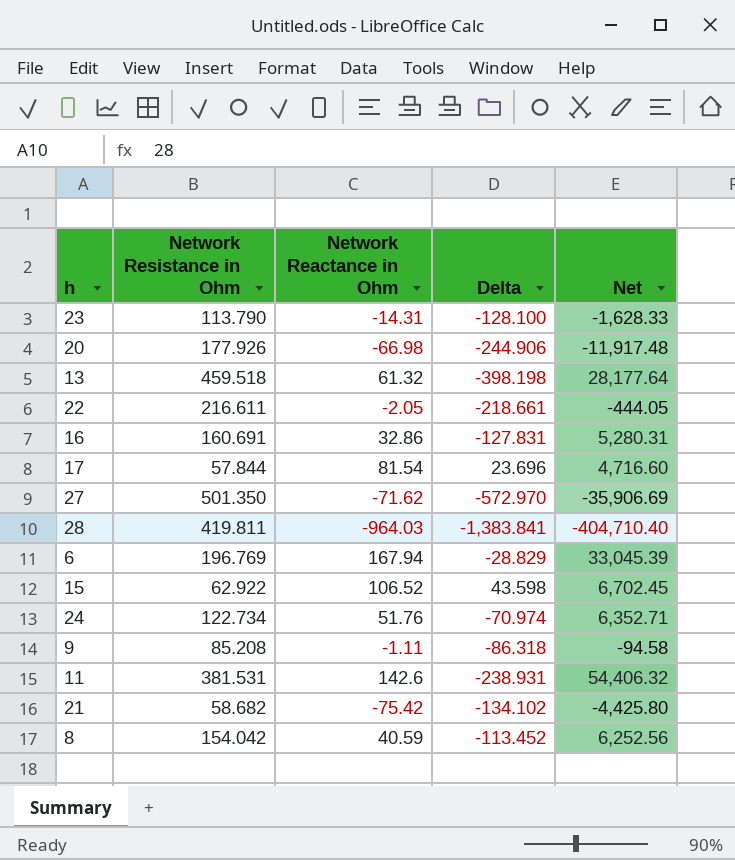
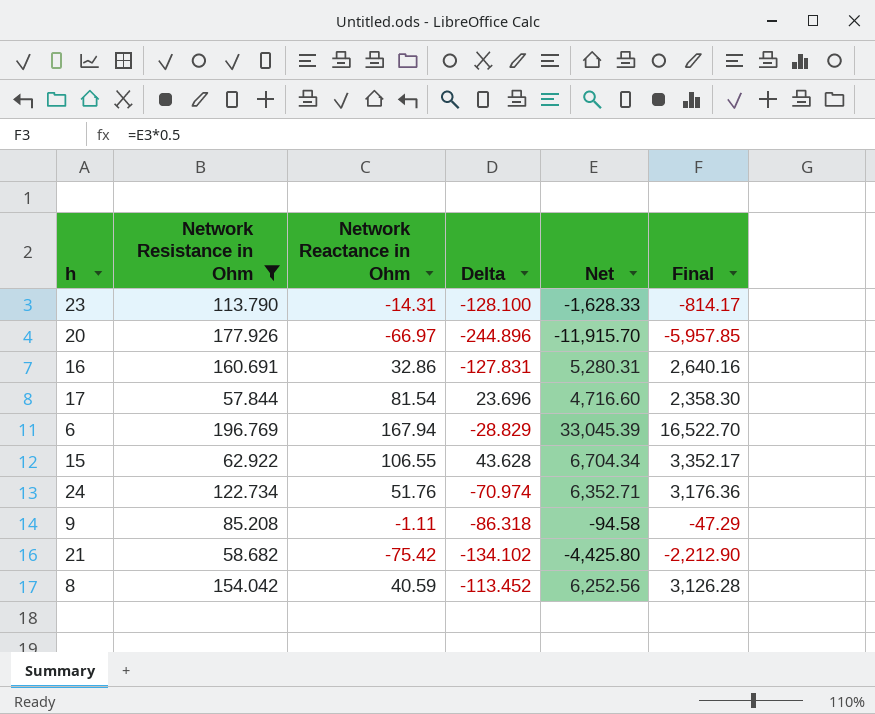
filter: none -> Network Resistance in Ohm <= 196.769
column Final | formula: none -> [Net] * 0.5
20 | Network Reactance in Ohm: -66.98 -> -66.97
20 | Delta: -244.906 -> -244.896
20 | Net: -11,917.48 -> -11,915.70
15 | Network Reactance in Ohm: 106.52 -> 106.55
15 | Delta: 43.598 -> 43.628
15 | Net: 6,702.45 -> 6,704.34

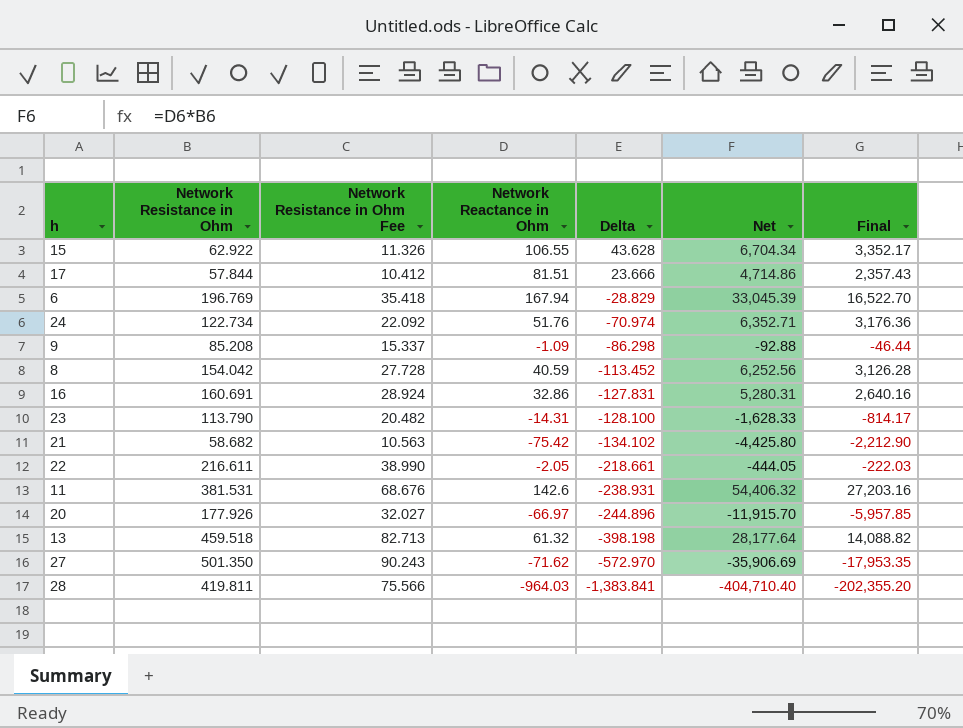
filter: Network Resistance in Ohm <= 196.769 -> none
row order: none -> Delta descending
column Network Resistance in Ohm Fee | formula: none -> [Network Resistance in Ohm] * 0.18
17 | Network Reactance in Ohm: 81.54 -> 81.51
17 | Delta: 23.696 -> 23.666
17 | Net: 4,716.60 -> 4,714.86
17 | Final: 2,358.30 -> 2,357.43
9 | Network Reactance in Ohm: -1.11 -> -1.09
9 | Delta: -86.318 -> -86.298
9 | Net: -94.58 -> -92.88
9 | Final: -47.29 -> -46.44

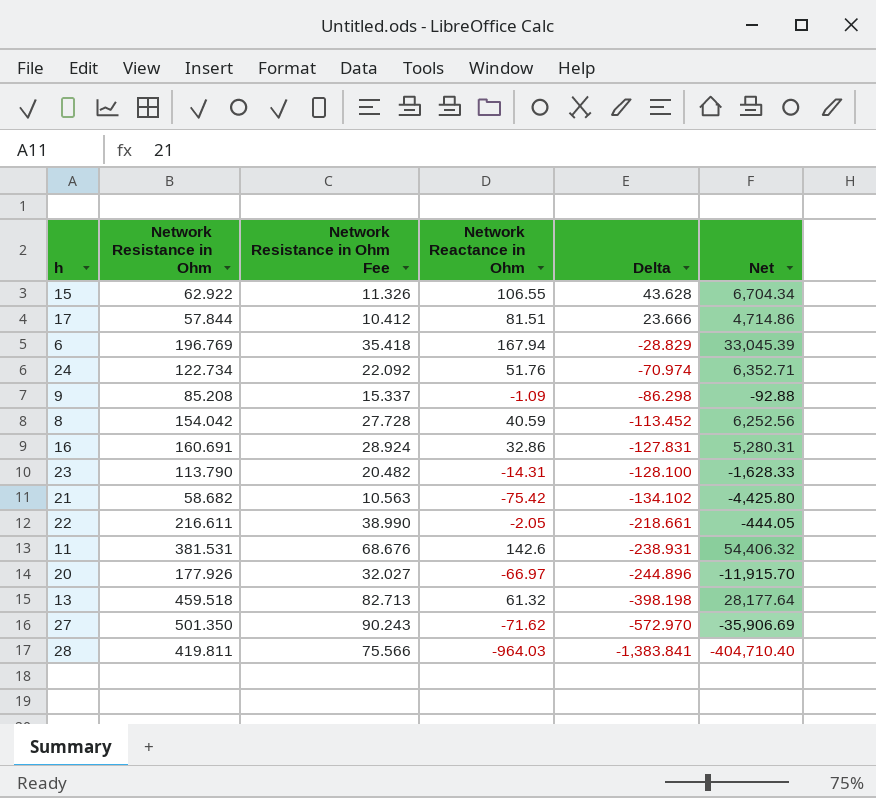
column Final | formula: [Net] * 0.5 -> none

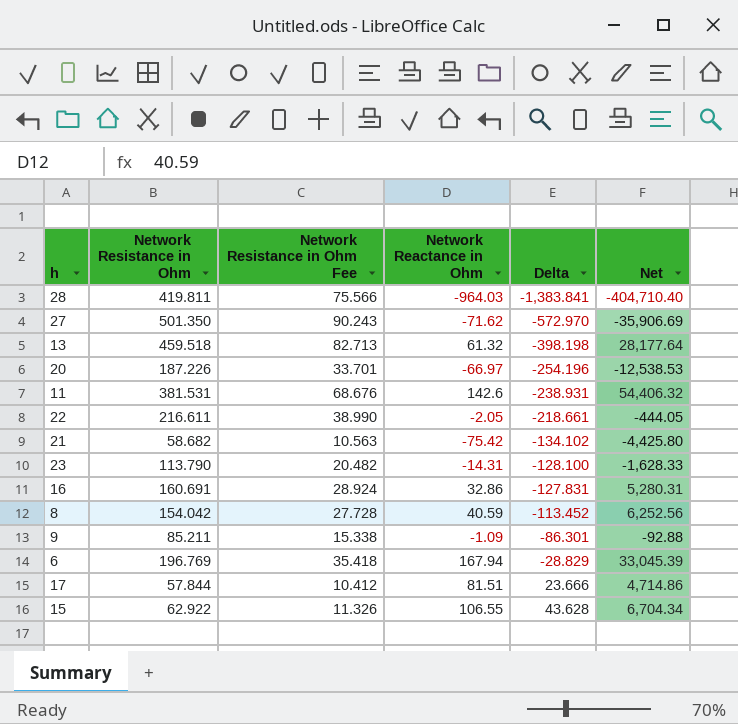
row order: Delta descending -> Delta ascending
row 24: 122.734 | 22.092 | 51.76 | -70.974 | 6,352.71 -> none
20 | Network Resistance in Ohm: 177.926 -> 187.226
20 | Network Resistance in Ohm Fee: 32.027 -> 33.701
20 | Delta: -244.896 -> -254.196
20 | Net: -11,915.70 -> -12,538.53
9 | Network Resistance in Ohm: 85.208 -> 85.211
9 | Network Resistance in Ohm Fee: 15.337 -> 15.338
9 | Delta: -86.298 -> -86.301

